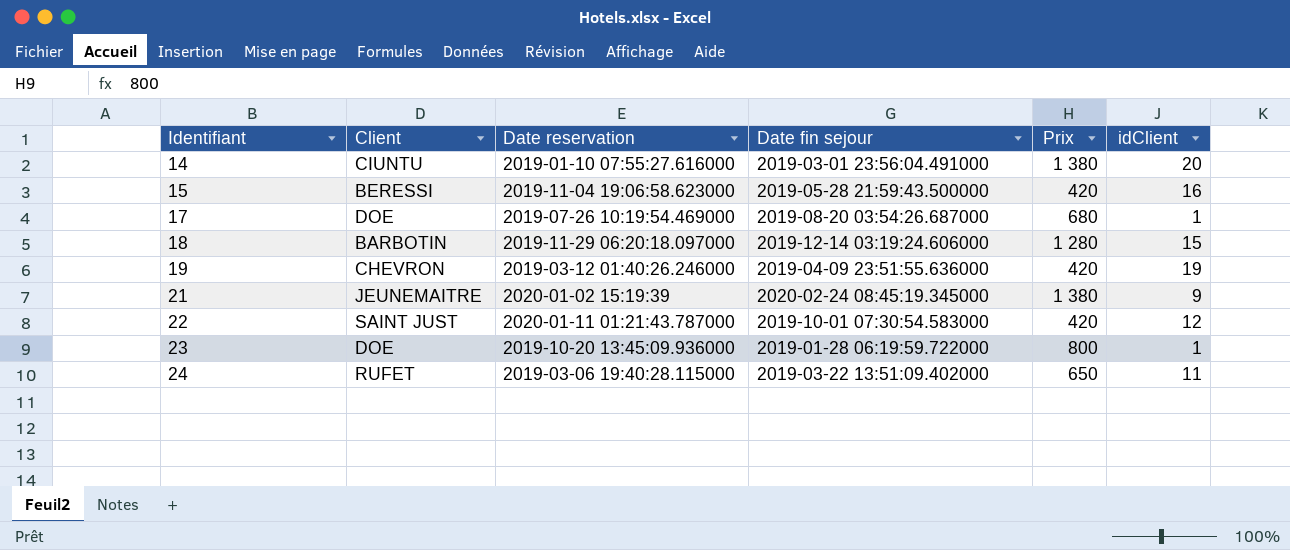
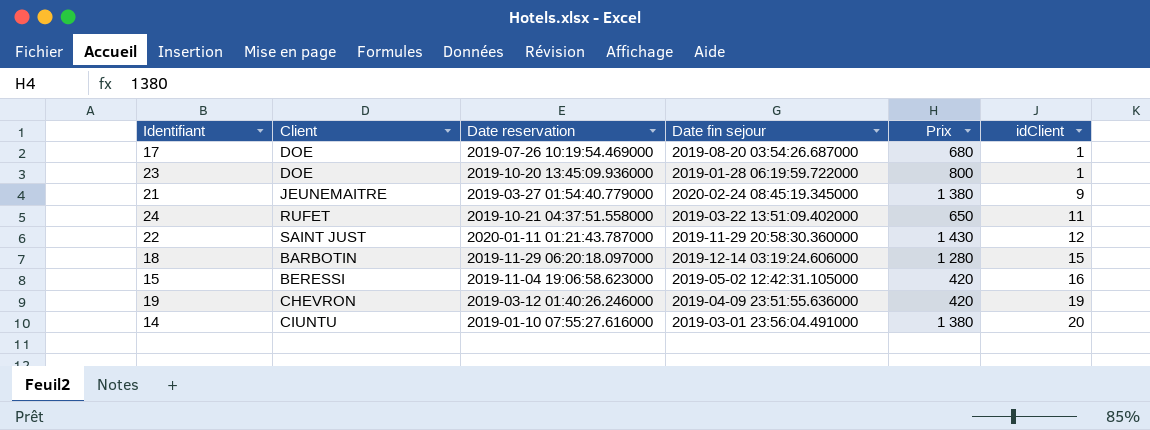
row order: Identifiant ascending -> idClient ascending
21 | Date reservation: 2020-01-02 15:19:39 -> 2019-03-27 01:54:40.779000
24 | Date reservation: 2019-03-06 19:40:28.115000 -> 2019-10-21 04:37:51.558000
22 | Date fin sejour: 2019-10-01 07:30:54.583000 -> 2019-11-29 20:58:30.360000
22 | Prix: 420 -> 1 430
15 | Date fin sejour: 2019-05-28 21:59:43.500000 -> 2019-05-02 12:42:31.105000

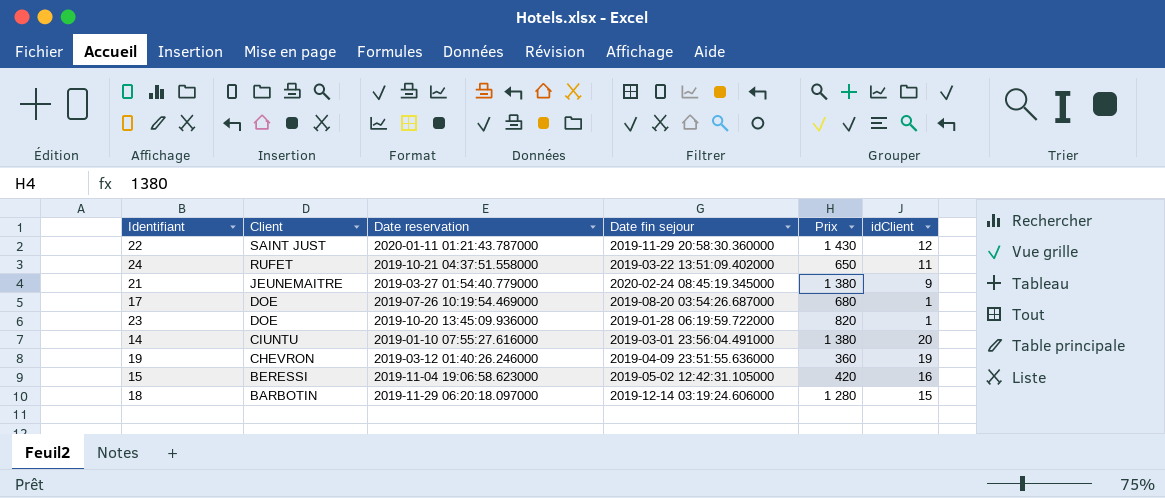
row order: idClient ascending -> Client descending
23 | Prix: 800 -> 820
19 | Prix: 420 -> 360

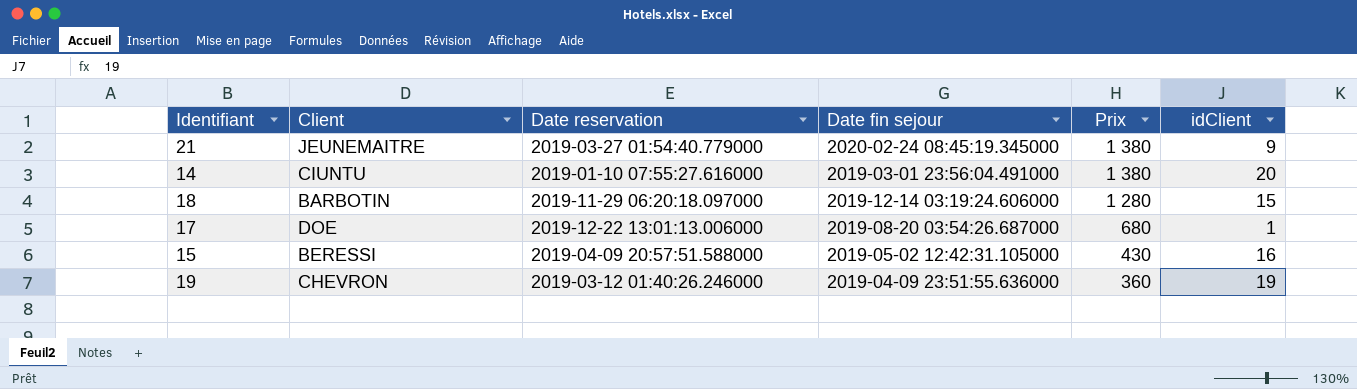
row order: Client descending -> Prix descending
row 22: SAINT JUST | 2020-01-11 01:21:43.787000 | 2019-11-29 20:58:30.360000 | 1 430 | 12 -> none
row 24: RUFET | 2019-10-21 04:37:51.558000 | 2019-03-22 13:51:09.402000 | 650 | 11 -> none
row 23: DOE | 2019-10-20 13:45:09.936000 | 2019-01-28 06:19:59.722000 | 820 | 1 -> none
17 | Date reservation: 2019-07-26 10:19:54.469000 -> 2019-12-22 13:01:13.006000
15 | Date reservation: 2019-11-04 19:06:58.623000 -> 2019-04-09 20:57:51.588000
15 | Prix: 420 -> 430

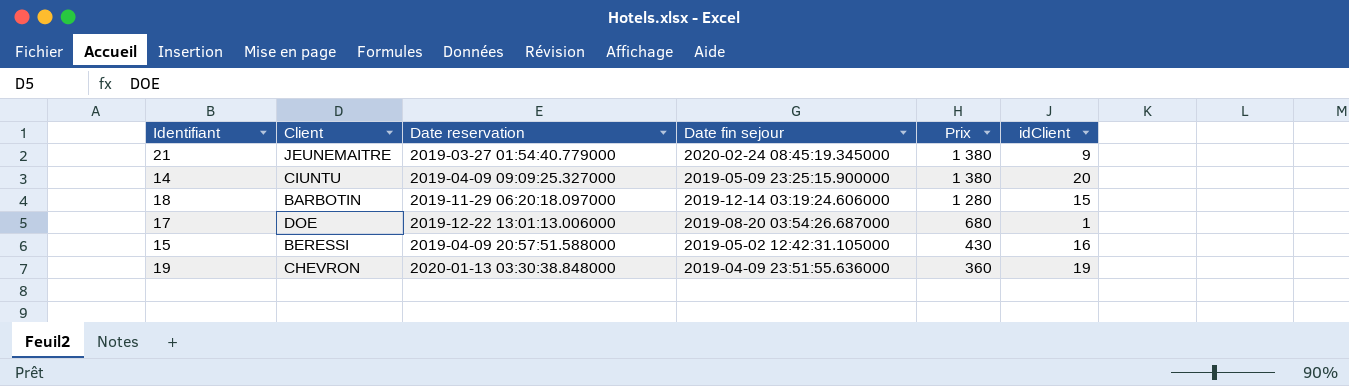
14 | Date reservation: 2019-01-10 07:55:27.616000 -> 2019-04-09 09:09:25.327000
14 | Date fin sejour: 2019-03-01 23:56:04.491000 -> 2019-05-09 23:25:15.900000
19 | Date reservation: 2019-03-12 01:40:26.246000 -> 2020-01-13 03:30:38.848000

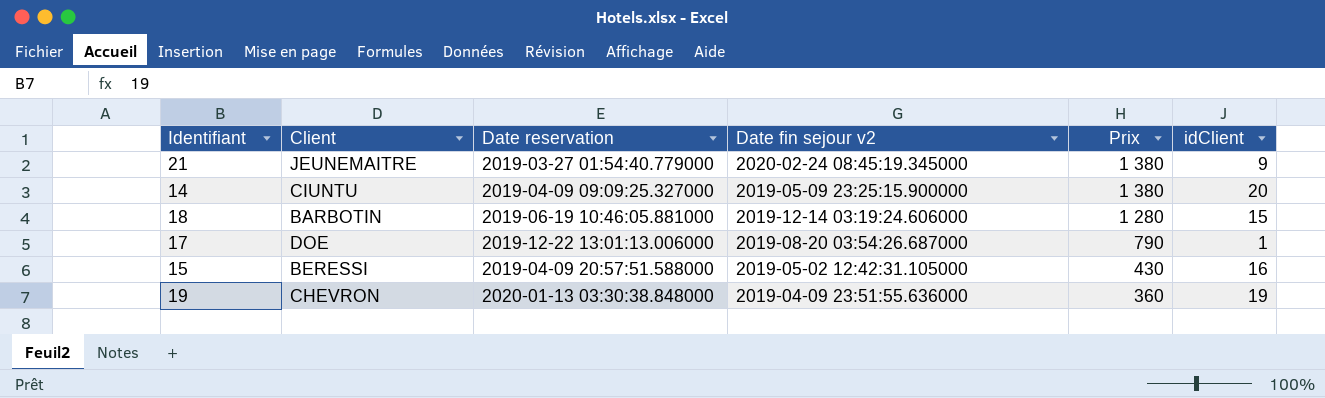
column name: Date fin sejour -> Date fin sejour v2
18 | Date reservation: 2019-11-29 06:20:18.097000 -> 2019-06-19 10:46:05.881000
17 | Prix: 680 -> 790

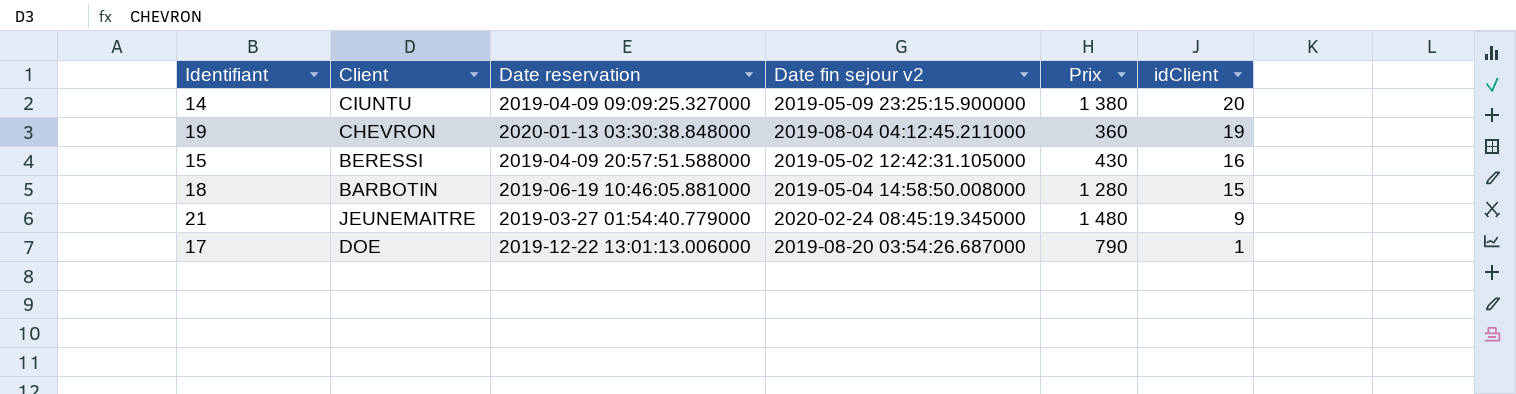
row order: Prix descending -> idClient descending
19 | Date fin sejour v2: 2019-04-09 23:51:55.636000 -> 2019-08-04 04:12:45.211000
18 | Date fin sejour v2: 2019-12-14 03:19:24.606000 -> 2019-05-04 14:58:50.008000
21 | Prix: 1 380 -> 1 480

